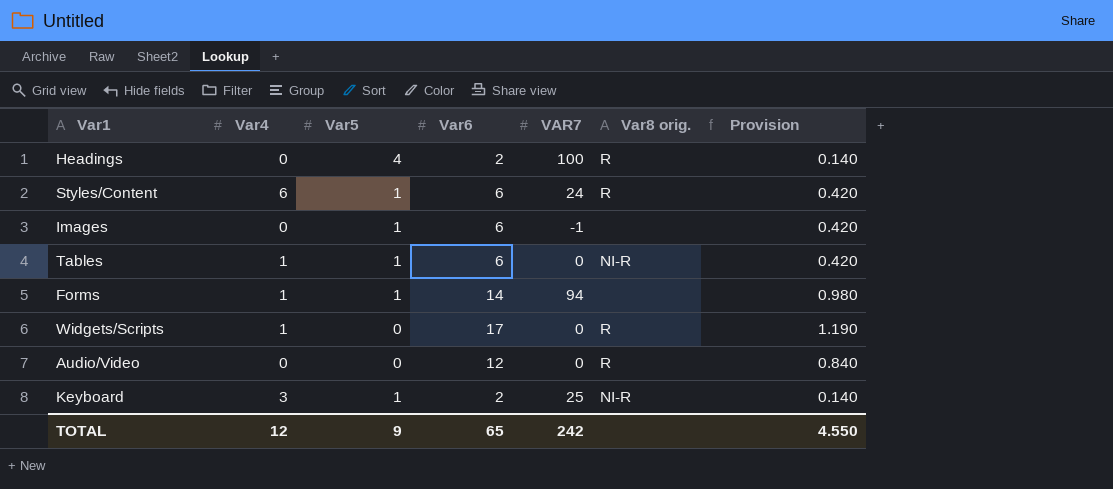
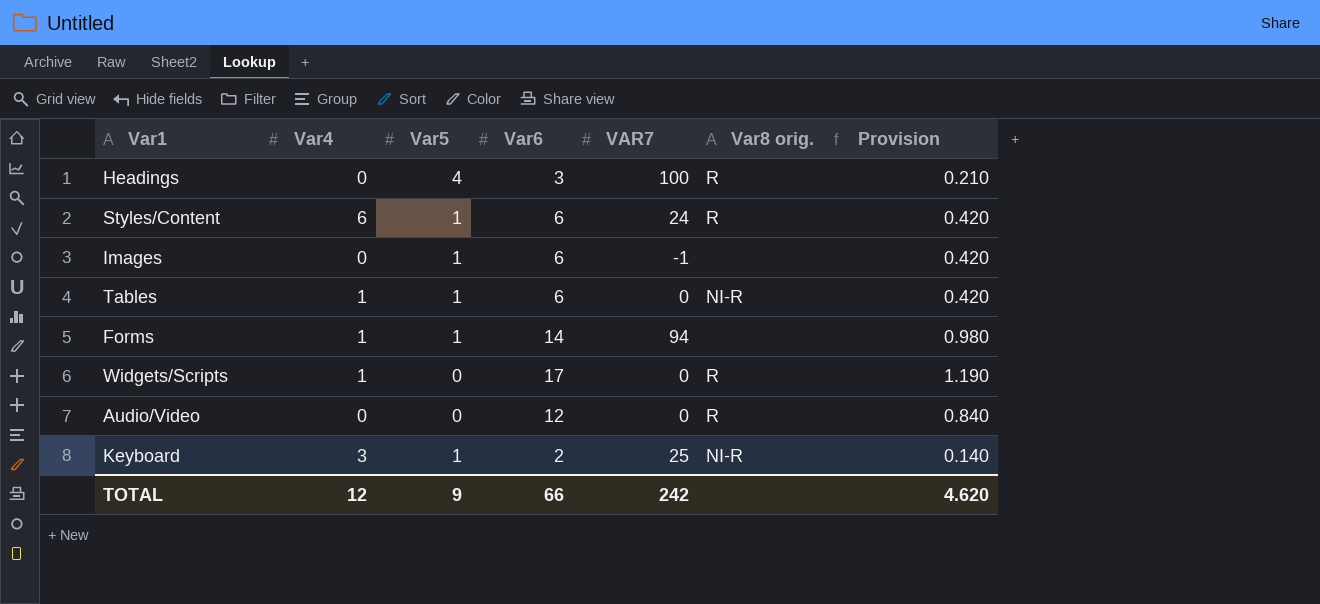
Headings | Var6: 2 -> 3
Headings | Provision: 0.140 -> 0.210
TOTAL | Var6: 65 -> 66
TOTAL | Provision: 4.550 -> 4.620

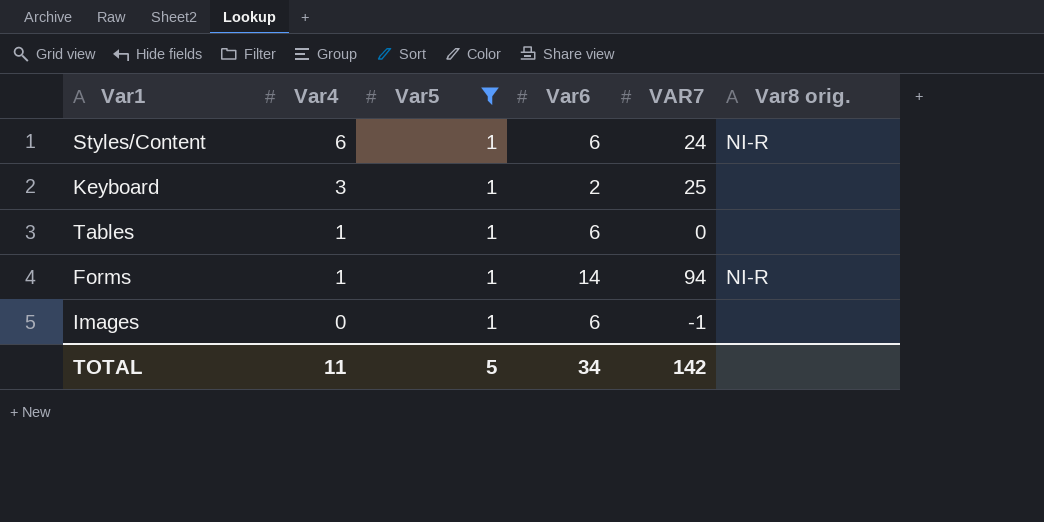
filter: none -> Var5 = 1
row order: none -> Var4 descending
column Provision | formula: [Var6] * 0.07 -> none
Styles/Content | Var8 orig.: R -> NI-R
Keyboard | Var8 orig.: NI-R -> none
Tables | Var8 orig.: NI-R -> none
Forms | Var8 orig.: none -> NI-R
TOTAL | Var4: 12 -> 11
TOTAL | Var5: 9 -> 5
TOTAL | Var6: 66 -> 34
TOTAL | VAR7: 242 -> 142

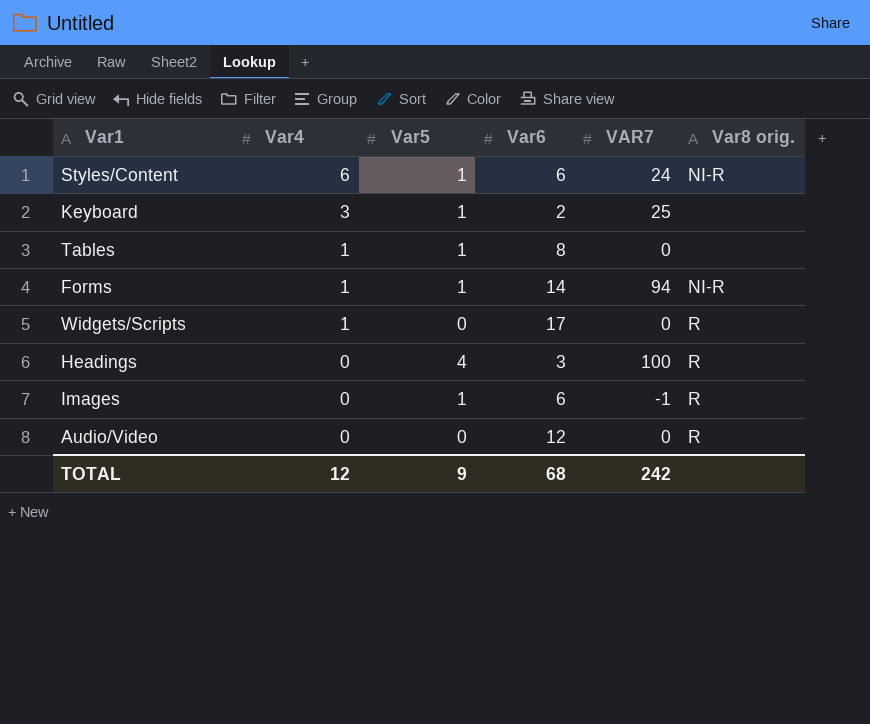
filter: Var5 = 1 -> none
Tables | Var6: 6 -> 8
Images | Var8 orig.: none -> R
TOTAL | Var4: 11 -> 12
TOTAL | Var5: 5 -> 9
TOTAL | Var6: 34 -> 68
TOTAL | VAR7: 142 -> 242

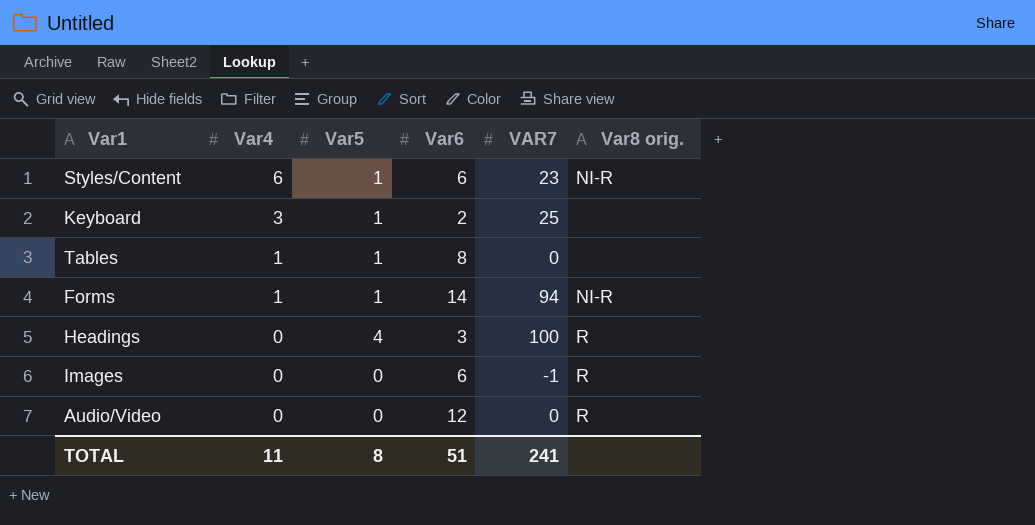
row Widgets/Scripts: 1 | 0 | 17 | 0 | R -> none
Styles/Content | VAR7: 24 -> 23
Images | Var5: 1 -> 0
TOTAL | Var4: 12 -> 11
TOTAL | Var5: 9 -> 8
TOTAL | Var6: 68 -> 51
TOTAL | VAR7: 242 -> 241

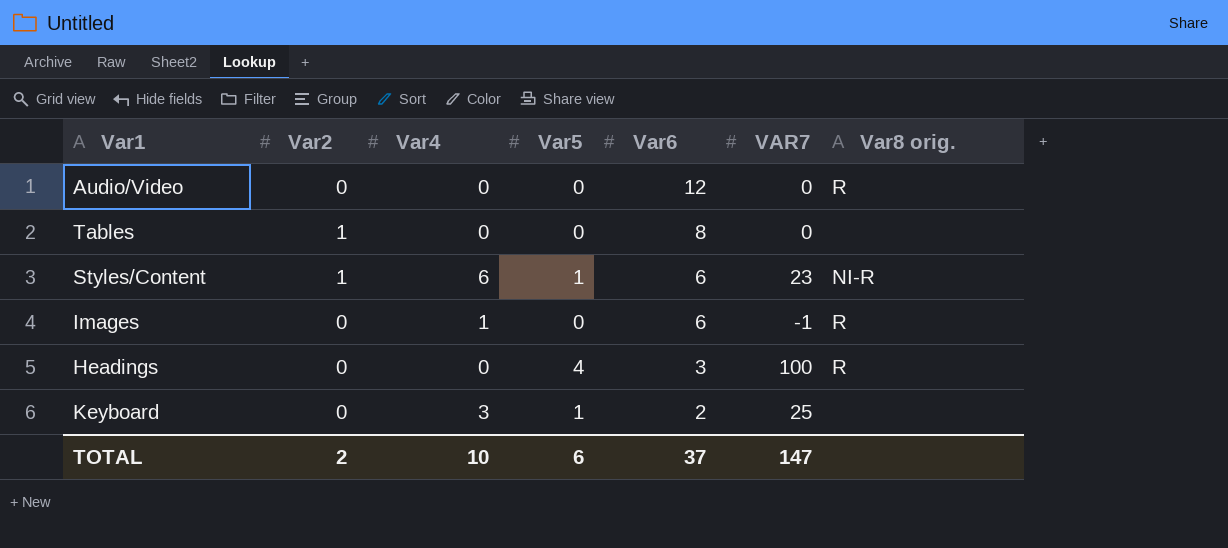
row order: Var4 descending -> Var6 descending
column Var2 | position: none -> 2
row Forms: 1 | 1 | 14 | 94 | NI-R -> none
Tables | Var4: 1 -> 0
Tables | Var5: 1 -> 0
Images | Var4: 0 -> 1
TOTAL | Var4: 11 -> 10
TOTAL | Var5: 8 -> 6
TOTAL | Var6: 51 -> 37
TOTAL | VAR7: 241 -> 147

